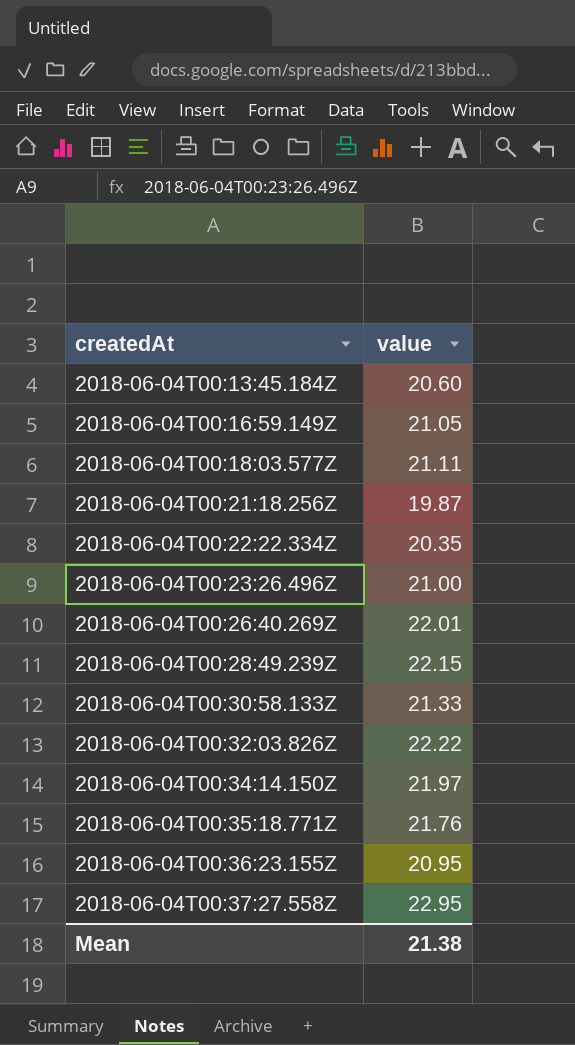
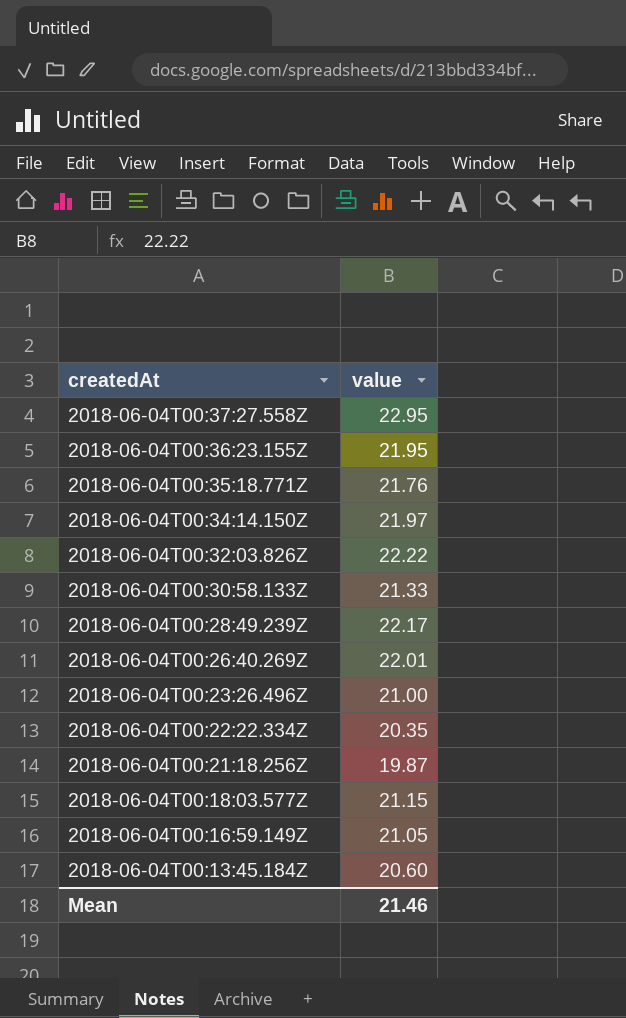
row order: createdAt ascending -> createdAt descending
2018-06-04T00:36:23.155Z | value: 20.95 -> 21.95
2018-06-04T00:28:49.239Z | value: 22.15 -> 22.17
2018-06-04T00:18:03.577Z | value: 21.11 -> 21.15
Mean | value: 21.38 -> 21.46

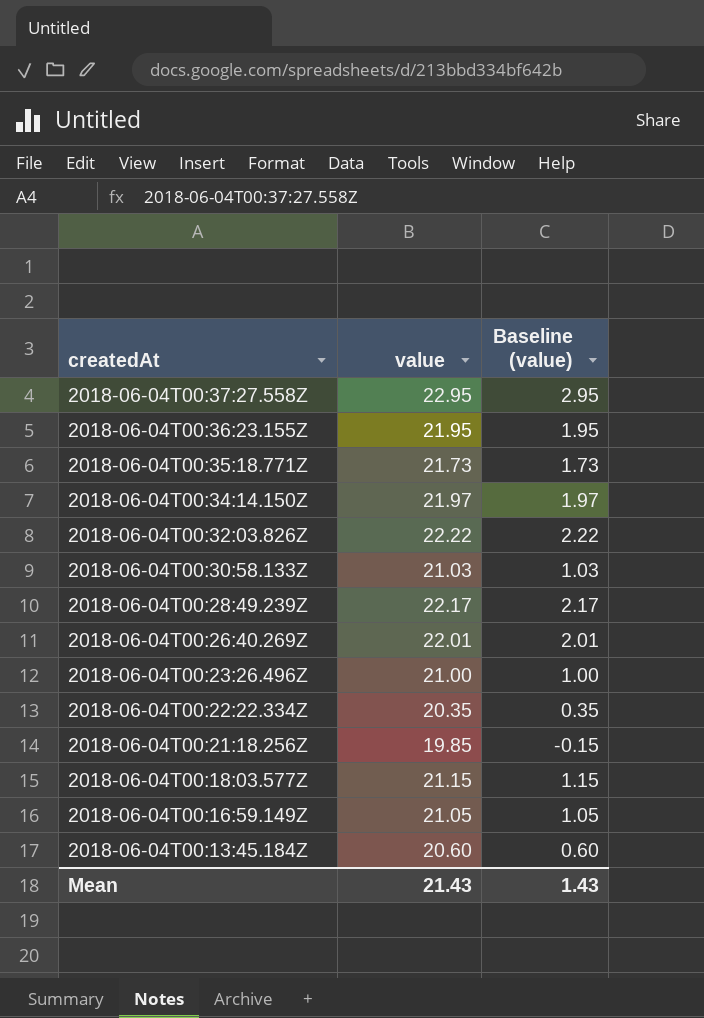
column Baseline (value) | formula: none -> [value] - 20
2018-06-04T00:35:18.771Z | value: 21.76 -> 21.73
2018-06-04T00:30:58.133Z | value: 21.33 -> 21.03
2018-06-04T00:21:18.256Z | value: 19.87 -> 19.85
Mean | value: 21.46 -> 21.43

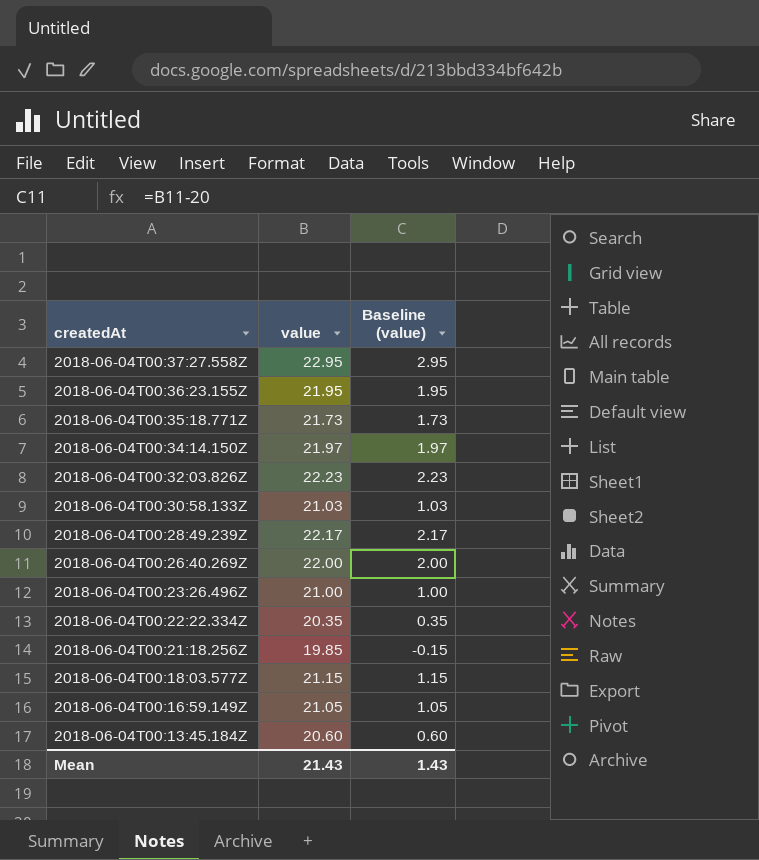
2018-06-04T00:32:03.826Z | value: 22.22 -> 22.23
2018-06-04T00:32:03.826Z | Baseline (value): 2.22 -> 2.23
2018-06-04T00:26:40.269Z | value: 22.01 -> 22.00
2018-06-04T00:26:40.269Z | Baseline (value): 2.01 -> 2.00

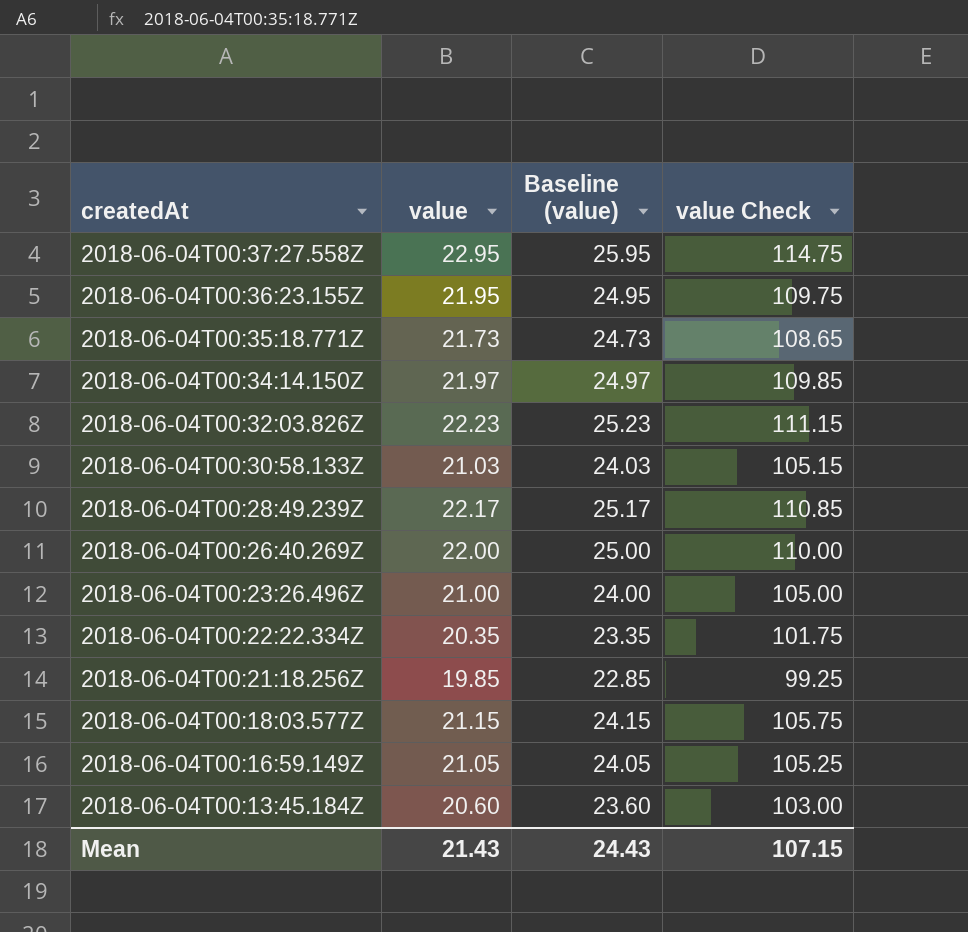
column Baseline (value) | formula: [value] - 20 -> [value] + 3
column value Check | formula: none -> [value] * 5
Mean | Baseline (value): 1.43 -> 24.43

